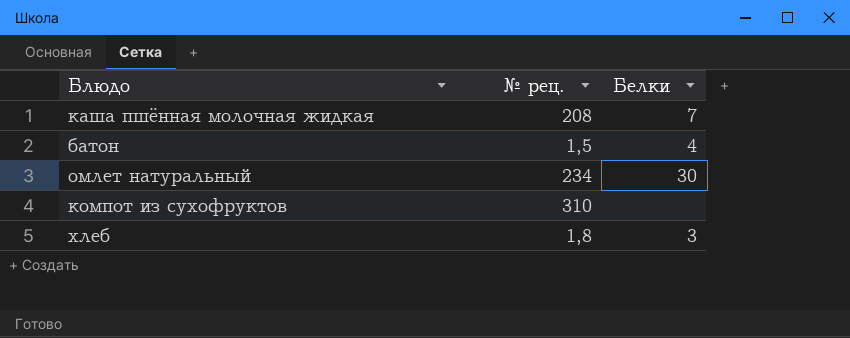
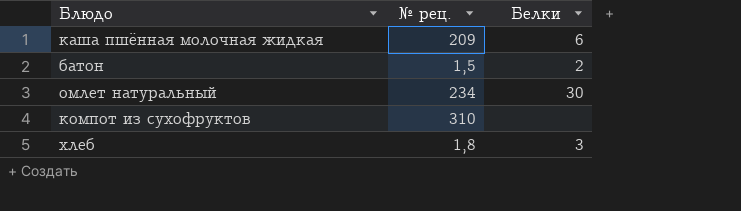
каша пшённая молочная жидкая | № рец.: 208 -> 209
каша пшённая молочная жидкая | Белки: 7 -> 6
батон | Белки: 4 -> 2

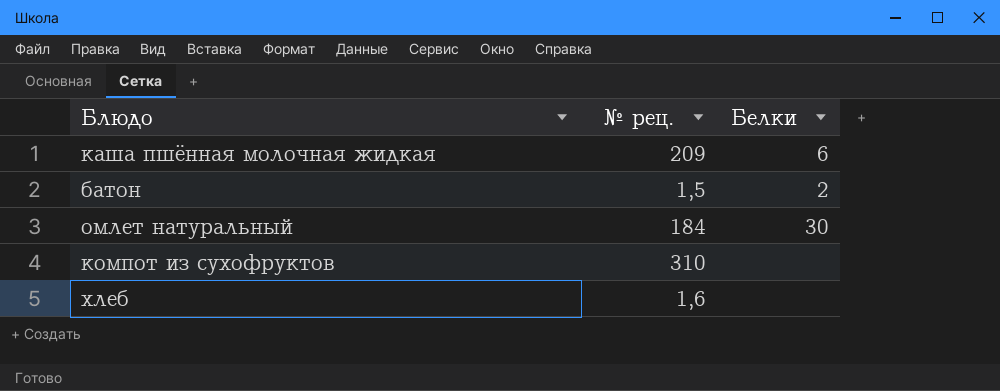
омлет натуральный | № рец.: 234 -> 184
хлеб | № рец.: 1,8 -> 1,6
хлеб | Белки: 3 -> none

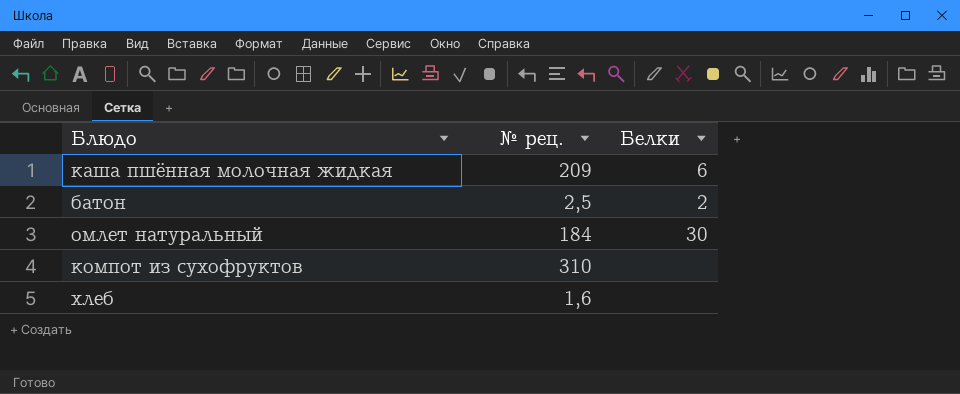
батон | № рец.: 1,5 -> 2,5

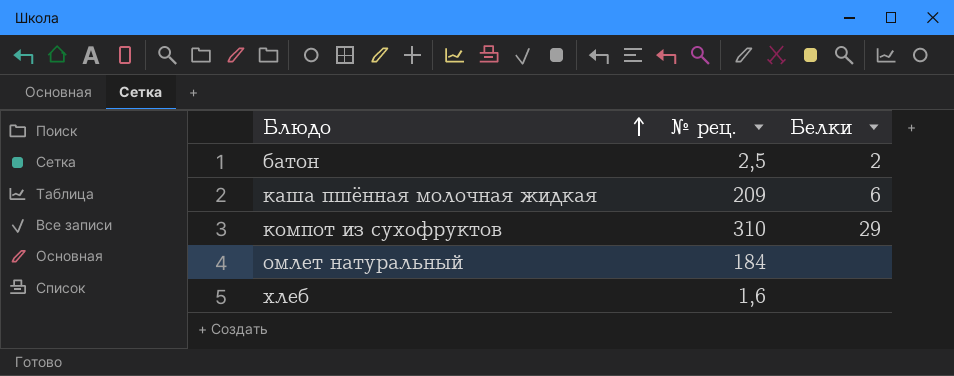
row order: none -> Блюдо ascending
компот из сухофруктов | Белки: none -> 29
омлет натуральный | Белки: 30 -> none

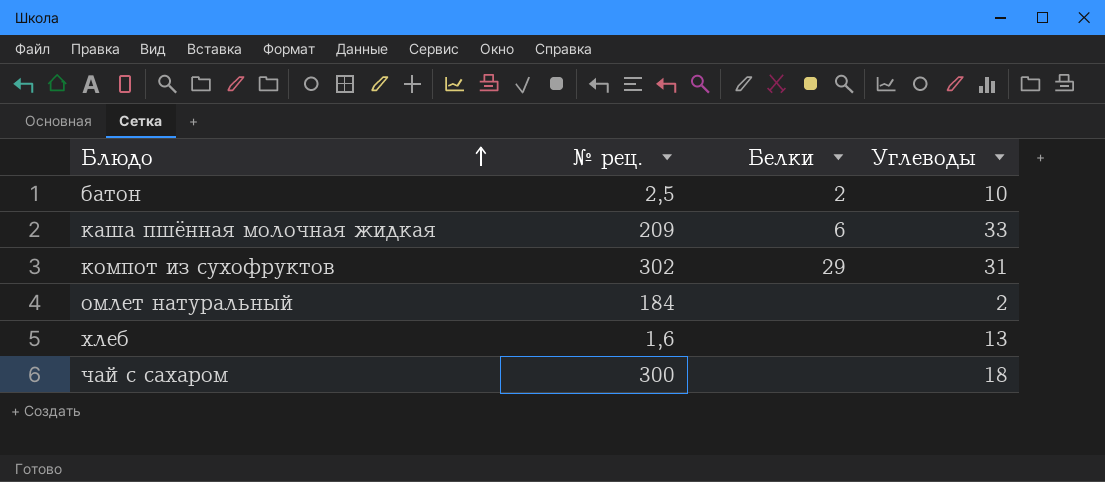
column Углеводы | position: none -> 4
компот из сухофруктов | № рец.: 310 -> 302
row чай с сахаром: none -> 300 | none | 18

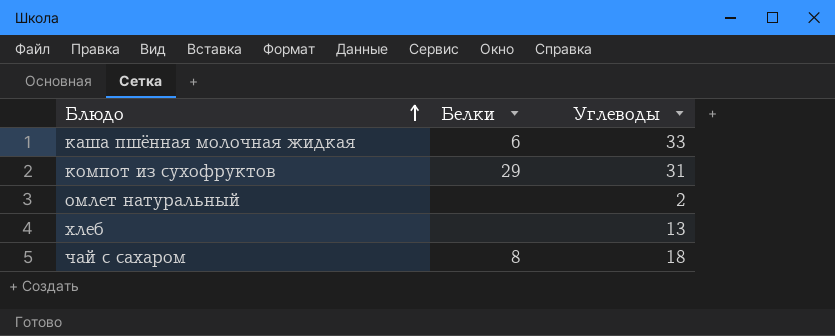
column № рец. | position: 2 -> none
row батон: 2,5 | 2 | 10 -> none
чай с сахаром | Белки: none -> 8

